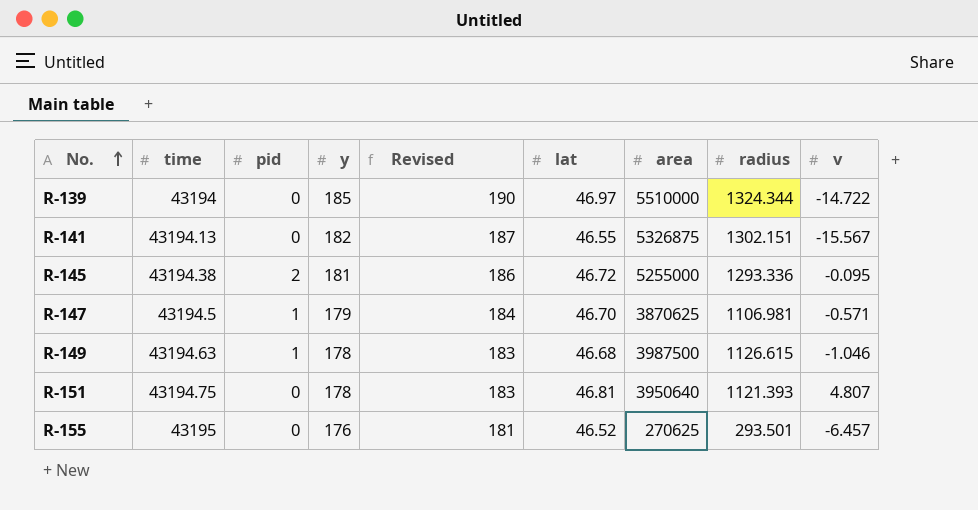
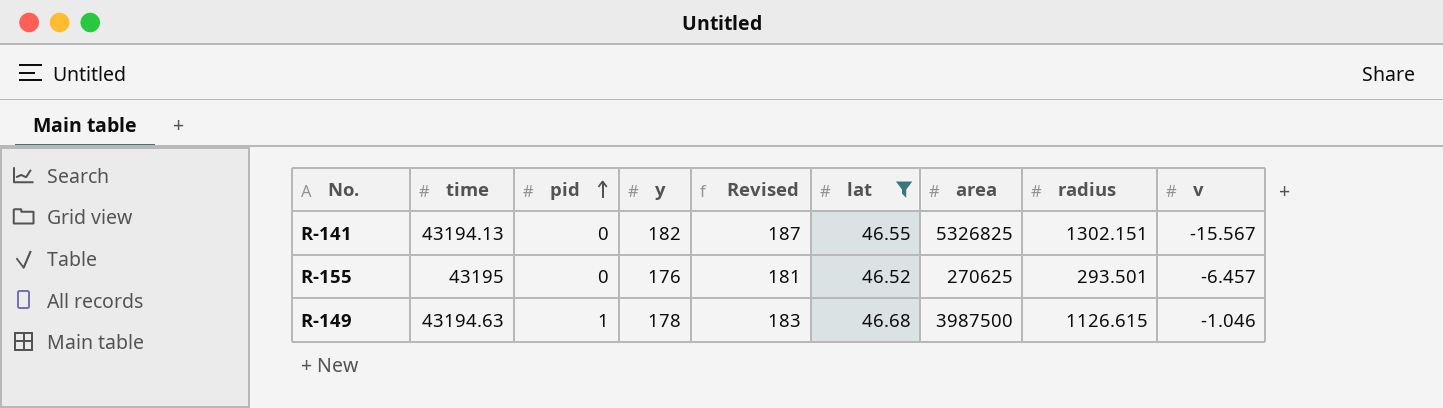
filter: none -> lat <= 46.68
row order: No. ascending -> pid ascending
R-141 | area: 5326875 -> 5326825

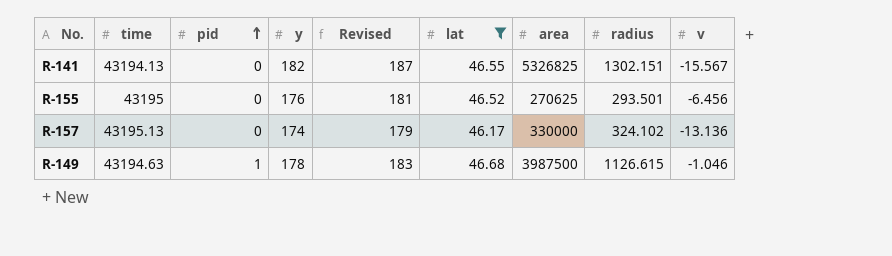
R-155 | v: -6.457 -> -6.456
row R-157: none -> 43195.13 | 0 | 174 | 179 | 46.17 | 330000 | 324.102 | -13.136

